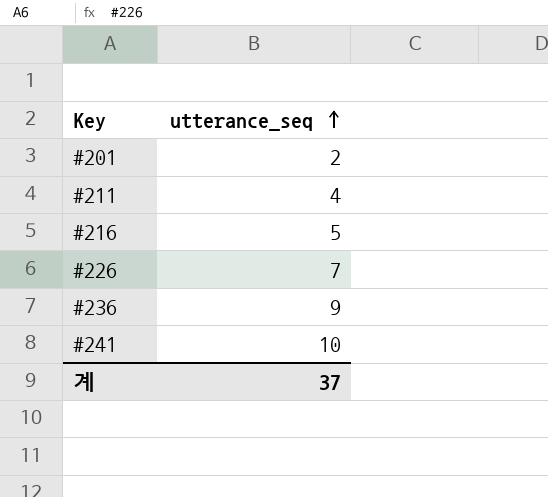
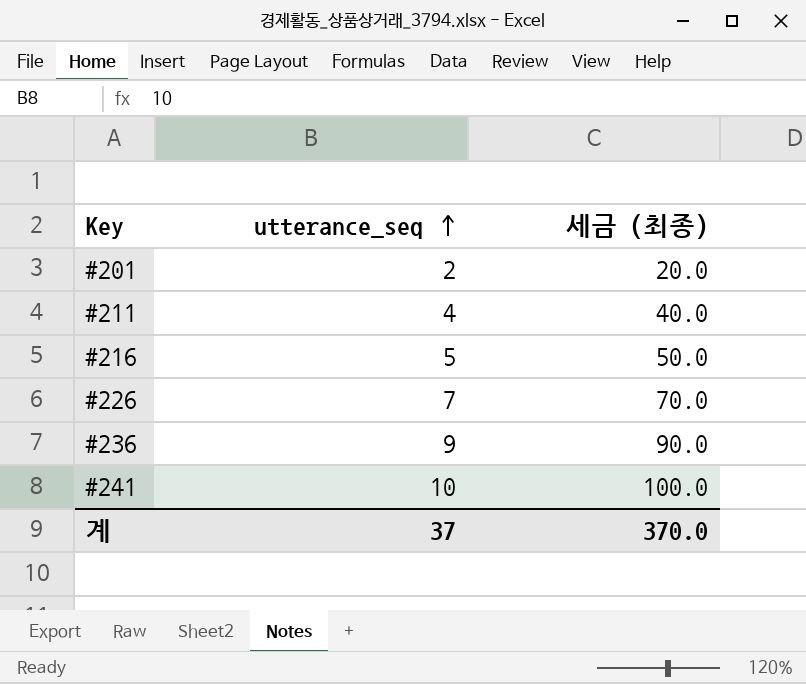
column 세금 (최종) | formula: none -> [utterance_seq] * 10

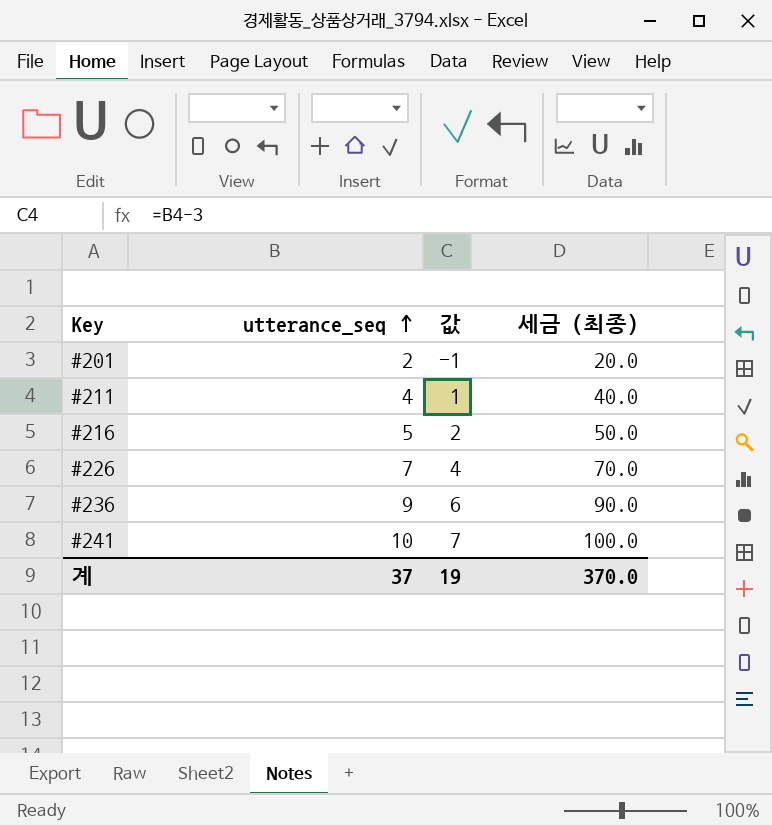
column 값 | formula: none -> [utterance_seq] - 3

